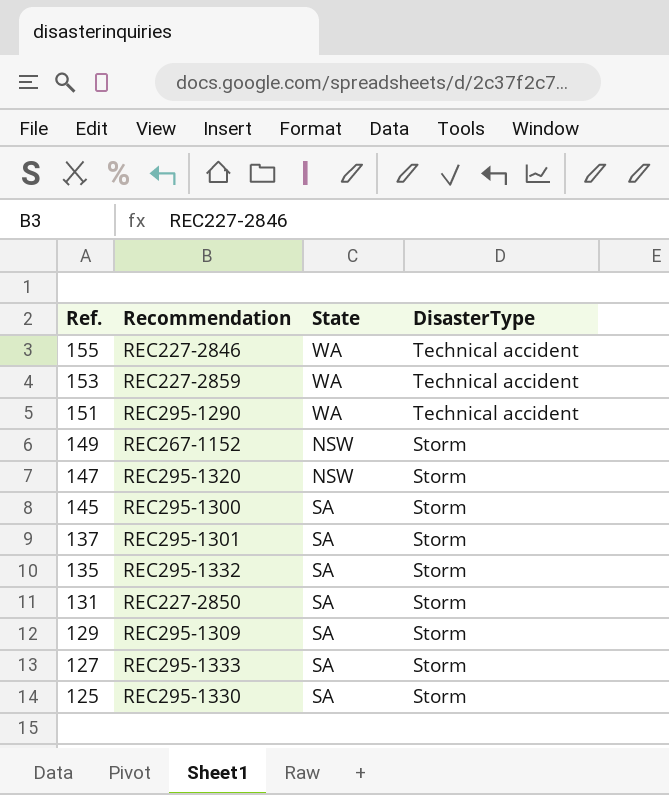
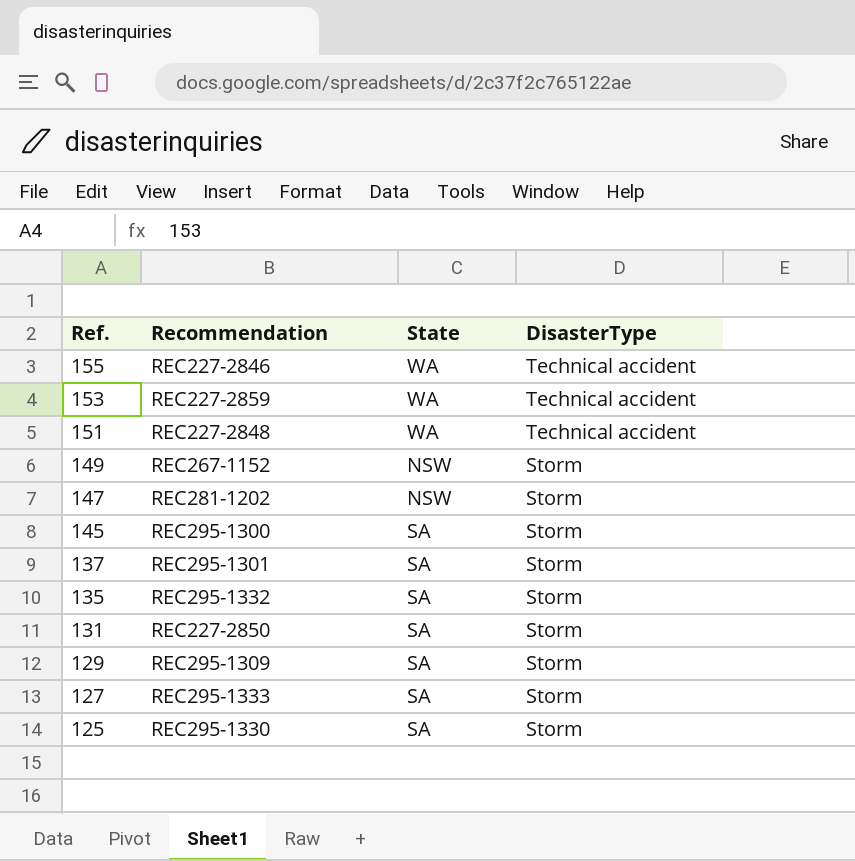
151 | Recommendation: REC295-1290 -> REC227-2848
147 | Recommendation: REC295-1320 -> REC281-1202

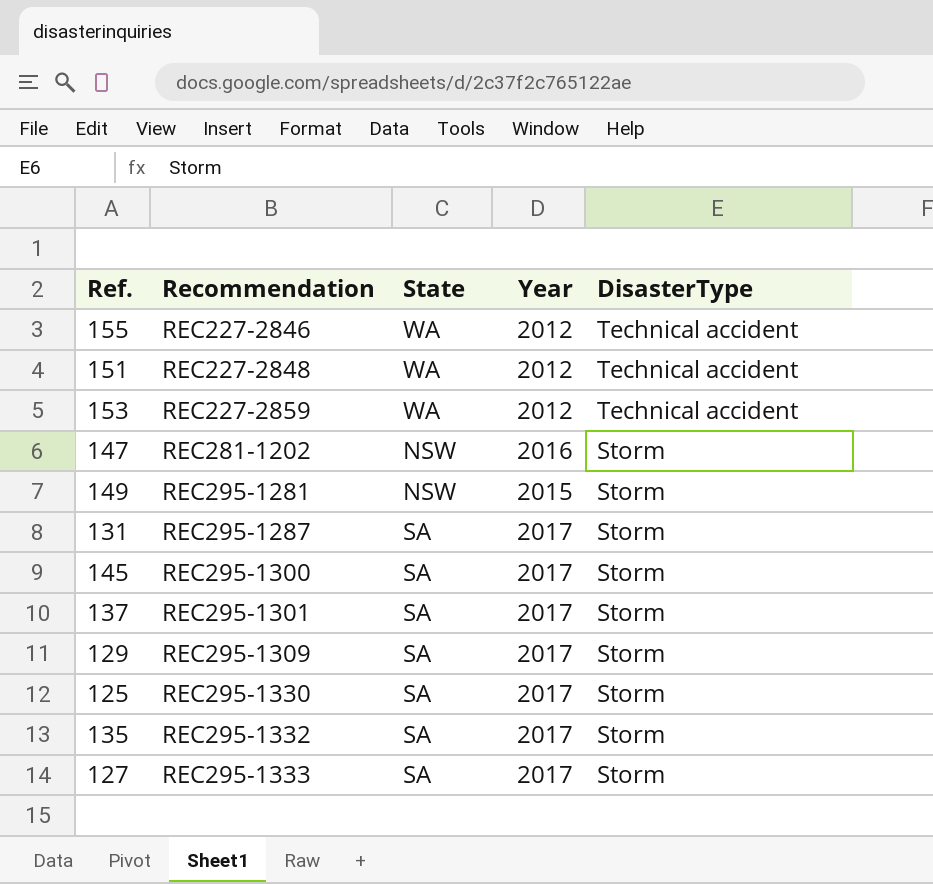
row order: Ref. descending -> Recommendation ascending
column Year | position: none -> 4
149 | Recommendation: REC267-1152 -> REC295-1281
131 | Recommendation: REC227-2850 -> REC295-1287

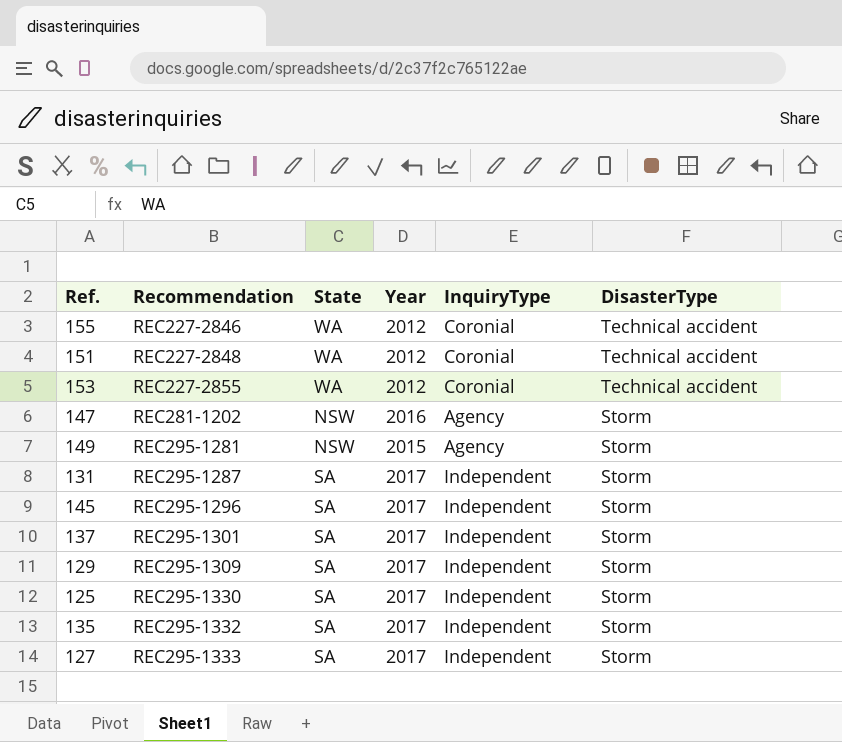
column InquiryType | position: none -> 5
153 | Recommendation: REC227-2859 -> REC227-2855
145 | Recommendation: REC295-1300 -> REC295-1296

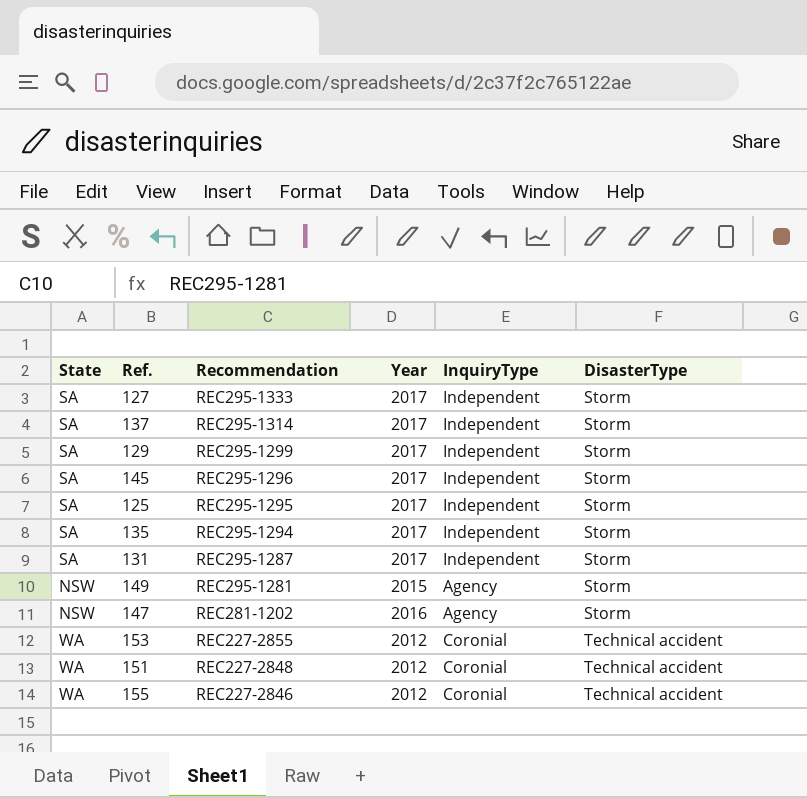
row order: Recommendation ascending -> Recommendation descending
column State | position: 3 -> 1
137 | Recommendation: REC295-1301 -> REC295-1314
129 | Recommendation: REC295-1309 -> REC295-1299
125 | Recommendation: REC295-1330 -> REC295-1295
135 | Recommendation: REC295-1332 -> REC295-1294

